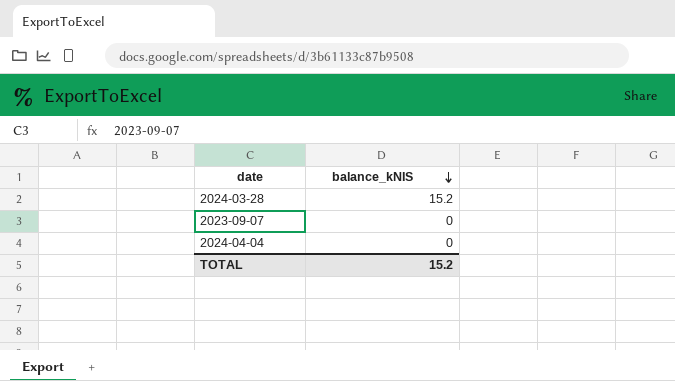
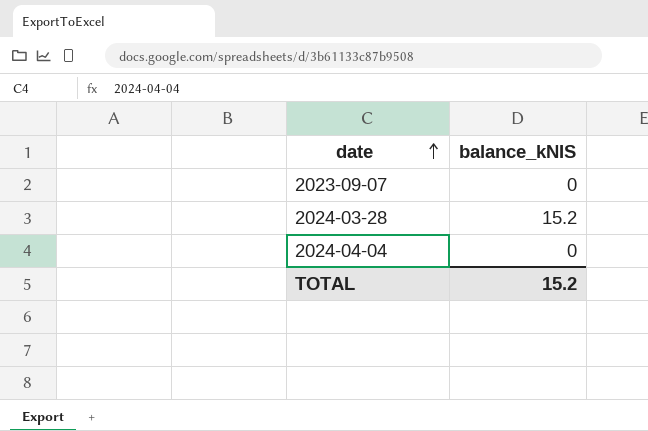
row order: balance_kNIS descending -> date ascending

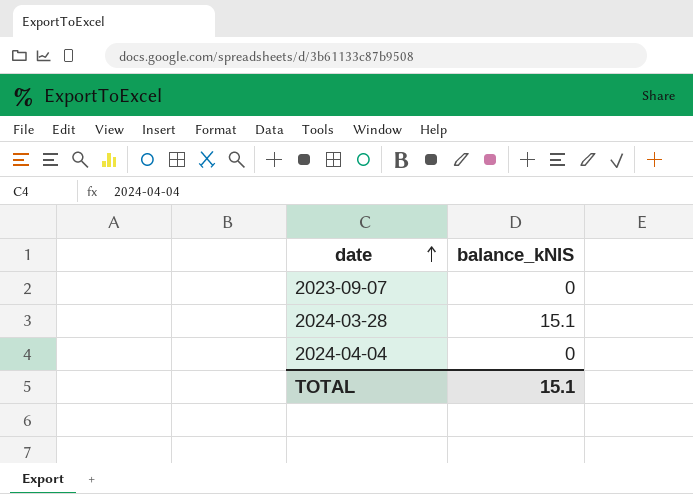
2024-03-28 | balance_kNIS: 15.2 -> 15.1
TOTAL | balance_kNIS: 15.2 -> 15.1

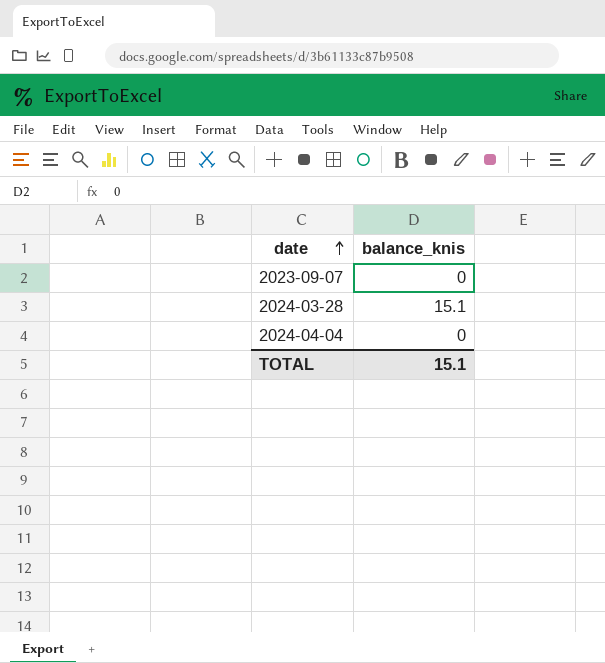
column name: balance_kNIS -> balance_knis

